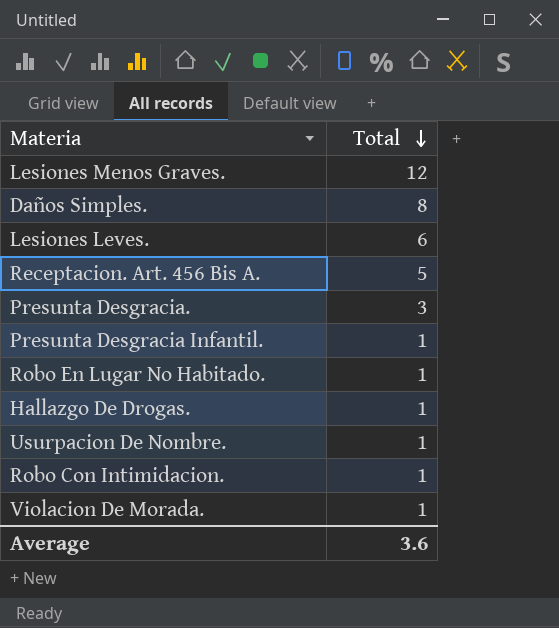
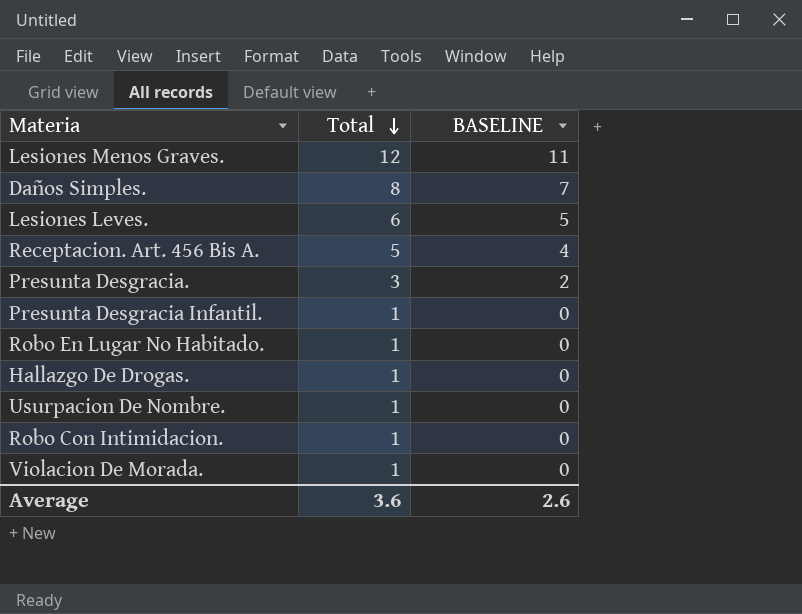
column BASELINE | formula: none -> [Total] - 1

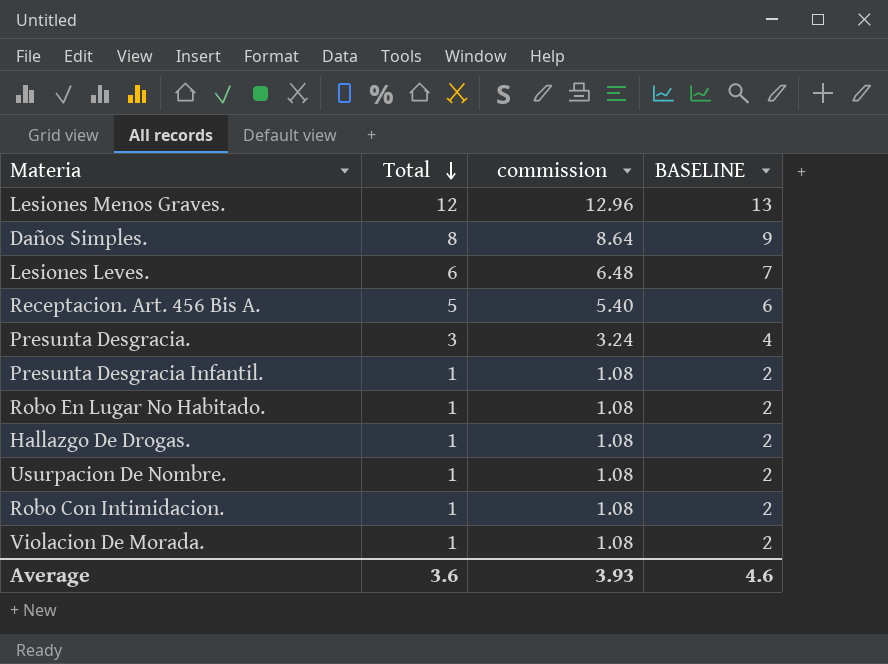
column commission | formula: none -> [Total] * 1.08
column BASELINE | formula: [Total] - 1 -> [Total] + 1
Average | BASELINE: 2.6 -> 4.6

